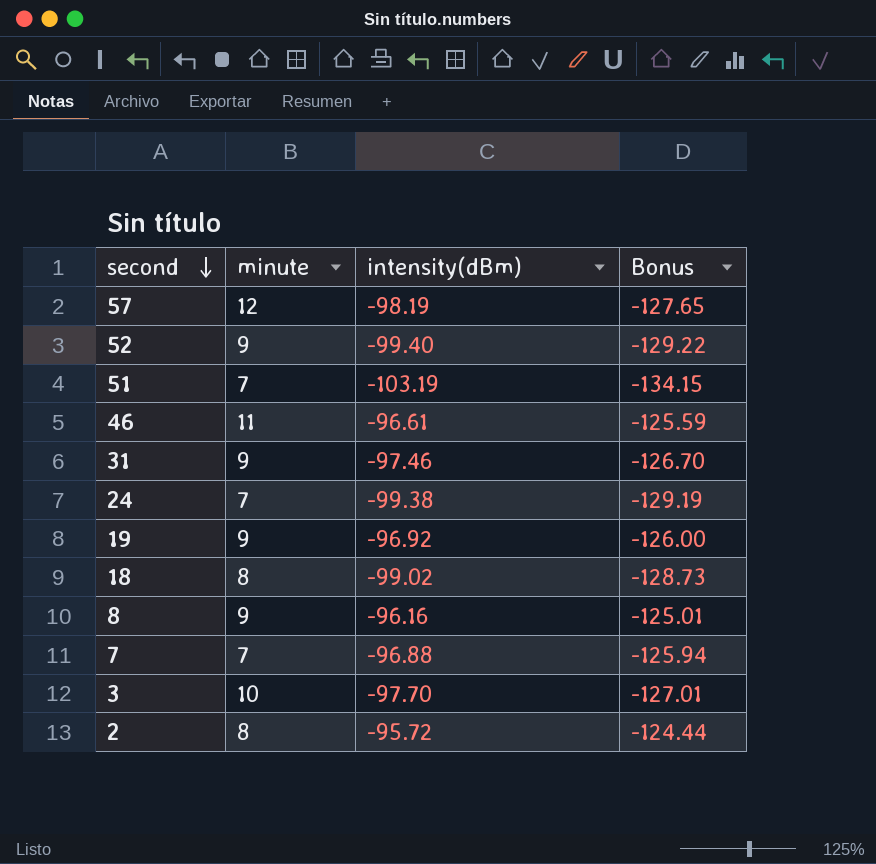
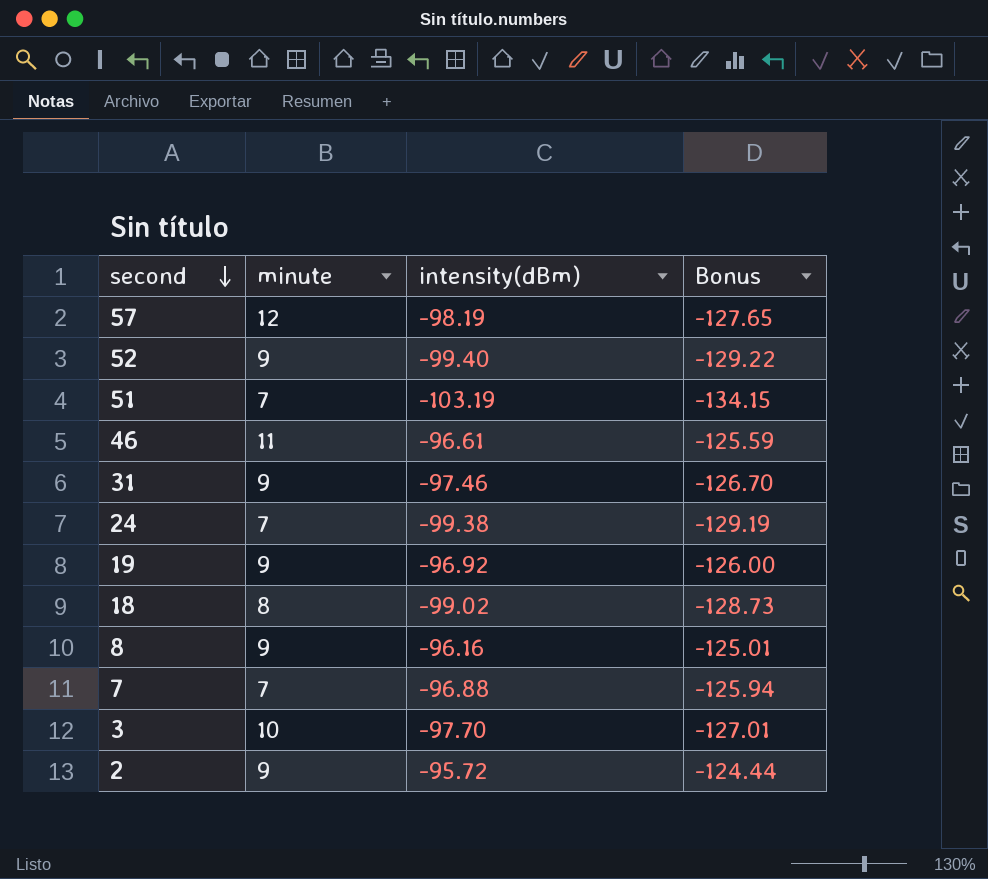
2 | minute: 8 -> 9

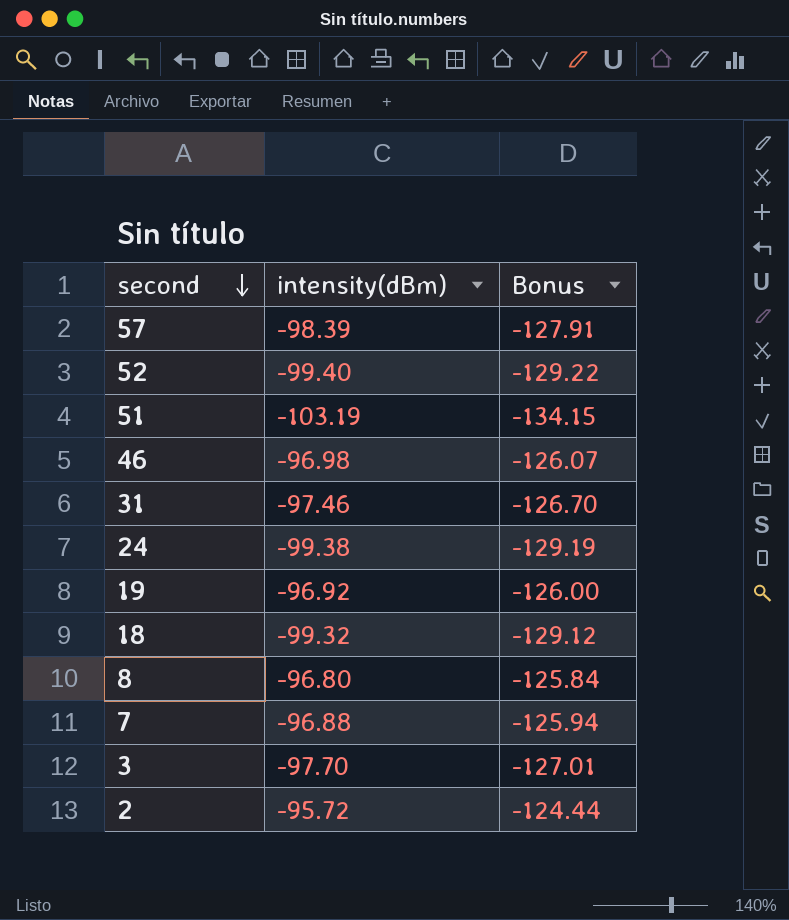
column minute | position: 2 -> none
57 | intensity(dBm): -98.19 -> -98.39
57 | Bonus: -127.65 -> -127.91
46 | intensity(dBm): -96.61 -> -96.98
46 | Bonus: -125.59 -> -126.07
18 | intensity(dBm): -99.02 -> -99.32
18 | Bonus: -128.73 -> -129.12
8 | intensity(dBm): -96.16 -> -96.80
8 | Bonus: -125.01 -> -125.84

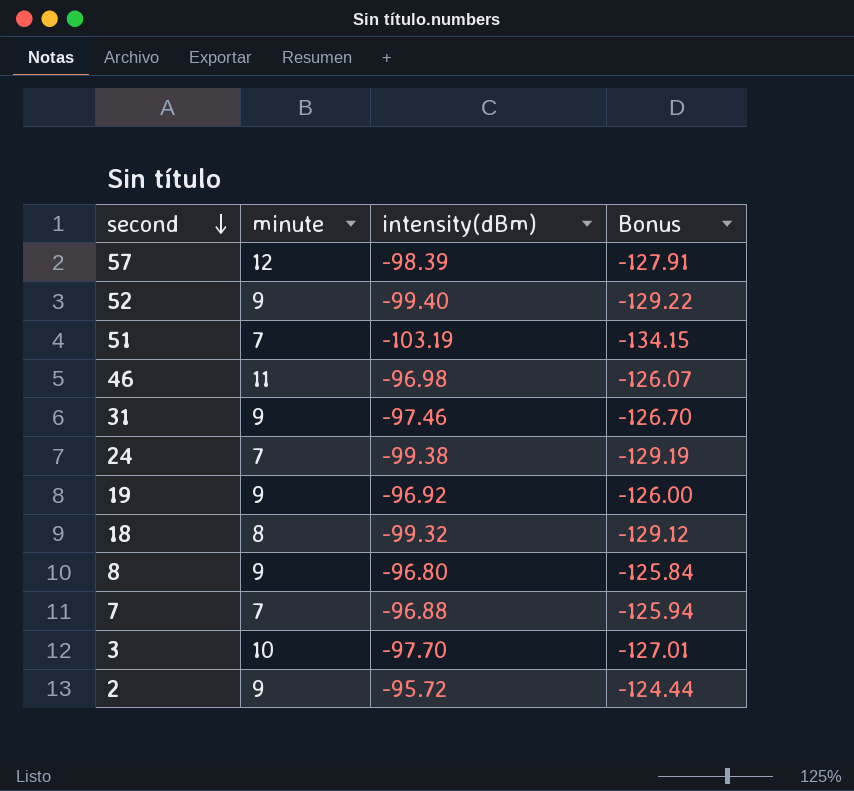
column minute | position: none -> 2

